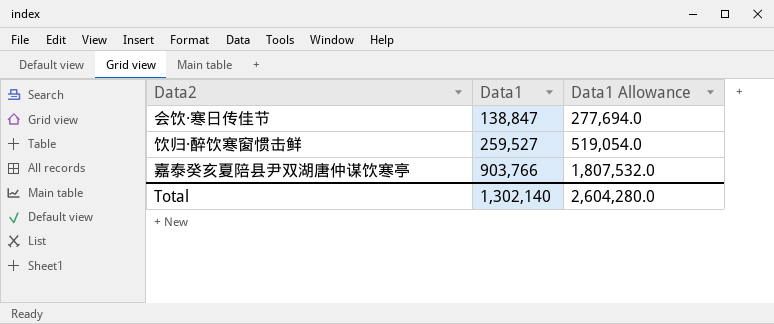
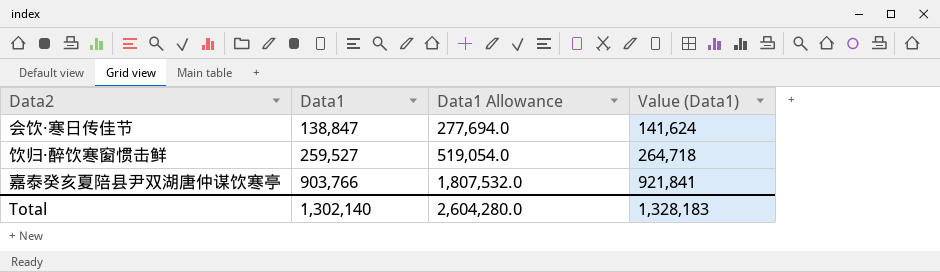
column Value (Data1) | formula: none -> [Data1] * 1.02

